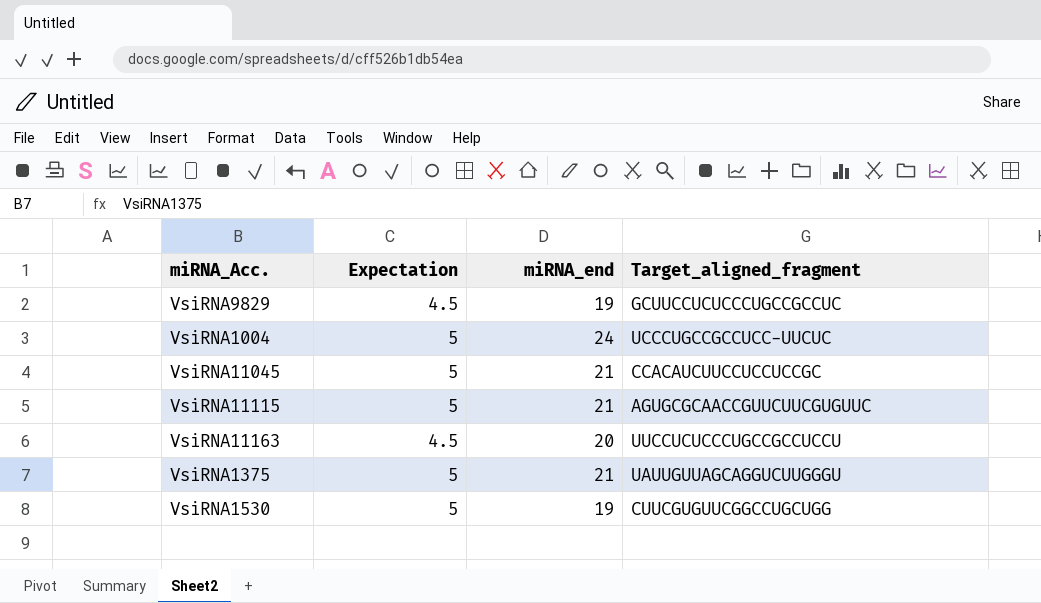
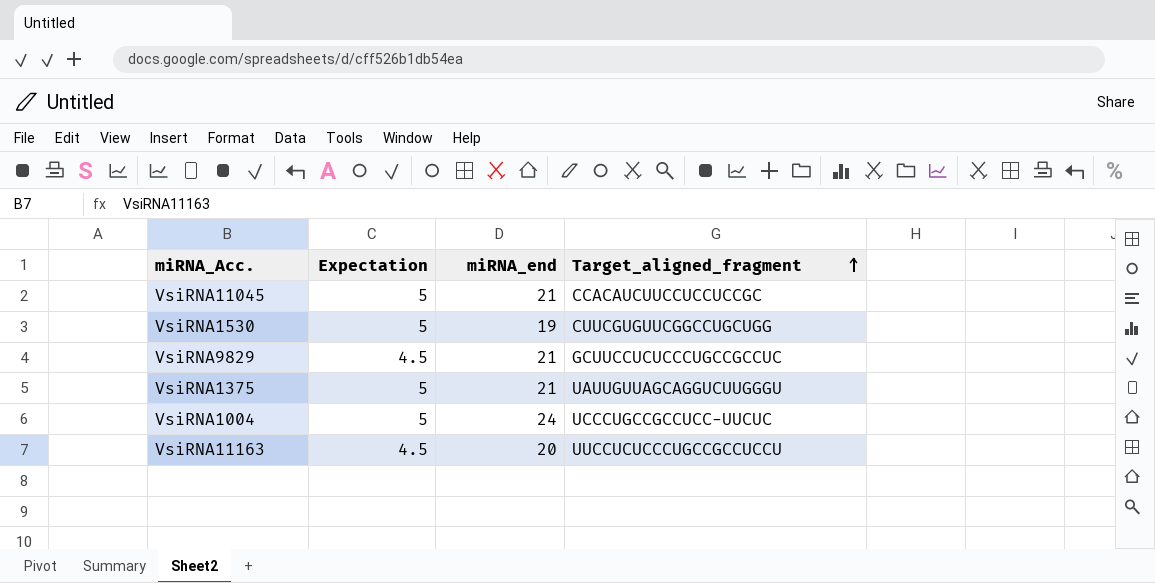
row order: none -> Target_aligned_fragment ascending
row VsiRNA11115: 5 | 21 | AGUGCGCAACCGUUCUUCGUGUUC -> none
VsiRNA9829 | miRNA_end: 19 -> 21

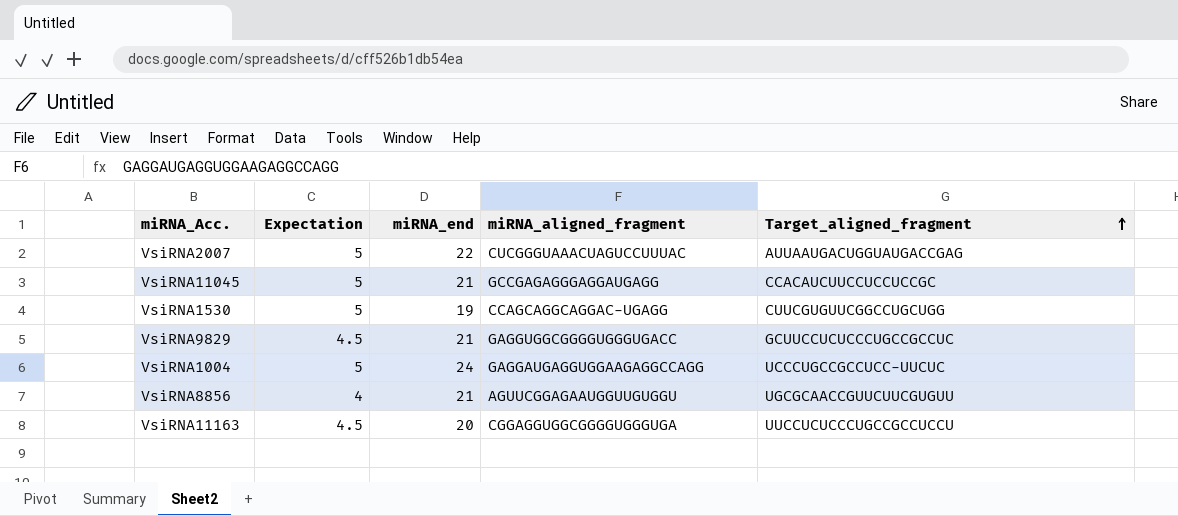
column miRNA_aligned_fragment | position: none -> 4
row VsiRNA1375: 5 | 21 | UAUUGUUAGCAGGUCUUGGGU -> none
row VsiRNA2007: none -> 5 | 22 | CUCGGGUAAACUAGUCCUUUAC | AUUAAUGACUGGUAUGACCGAG
row VsiRNA8856: none -> 4 | 21 | AGUUCGGAGAAUGGUUGUGGU | UGCGCAACCGUUCUUCGUGUU

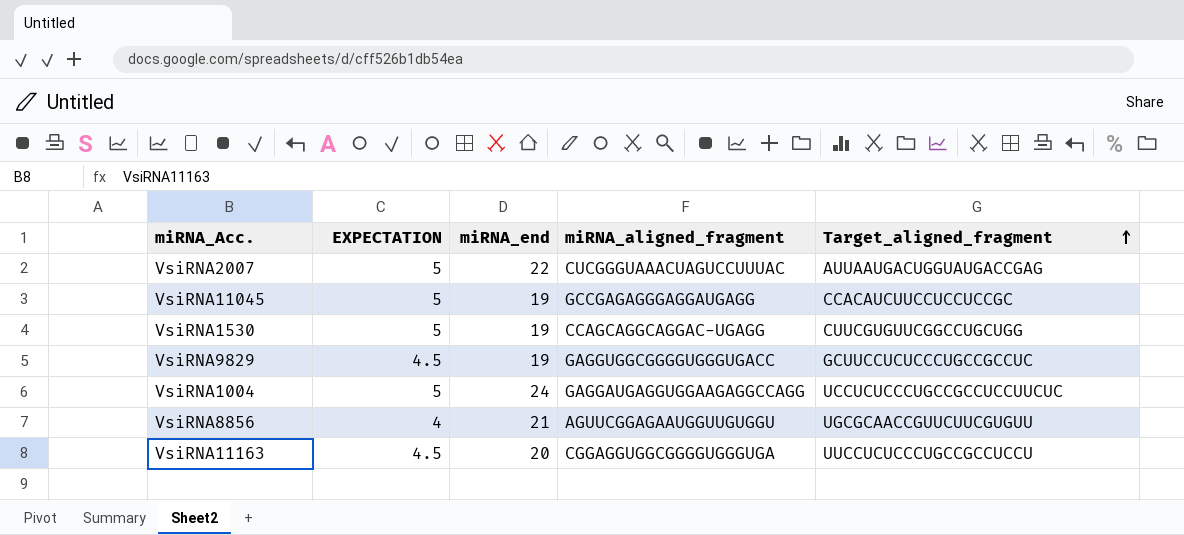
column name: Expectation -> EXPECTATION
VsiRNA11045 | miRNA_end: 21 -> 19
VsiRNA9829 | miRNA_end: 21 -> 19
VsiRNA1004 | Target_aligned_fragment: UCCCUGCCGCCUCC-UUCUC -> UCCUCUCCCUGCCGCCUCCUUCUC

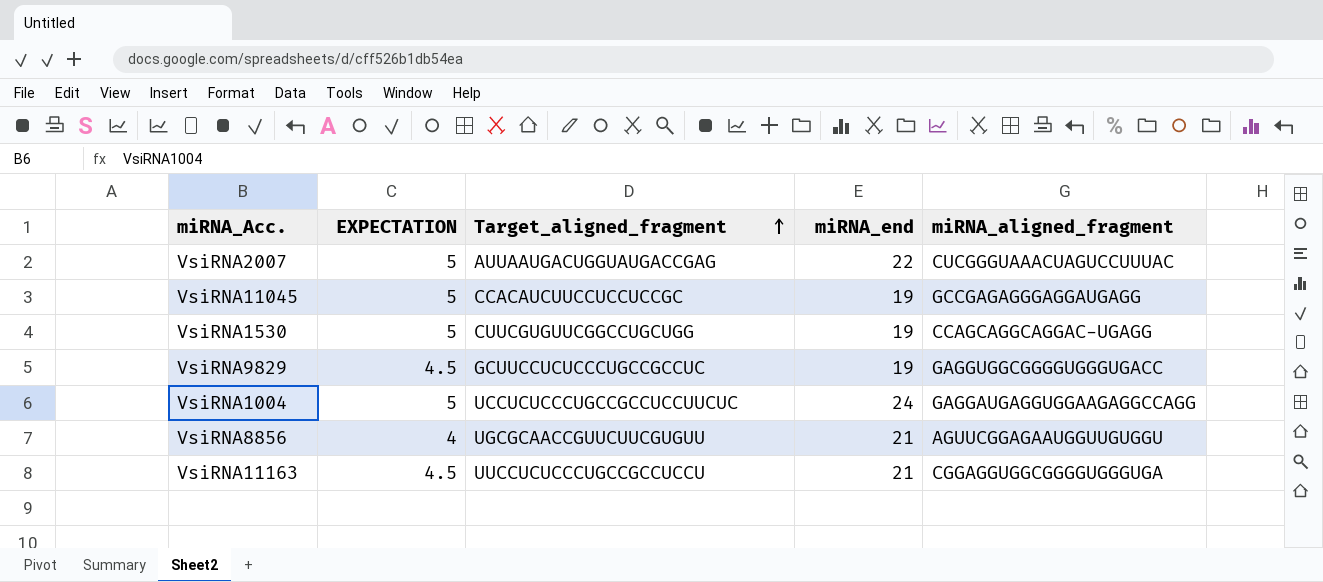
column Target_aligned_fragment | position: 5 -> 3
VsiRNA11163 | miRNA_end: 20 -> 21

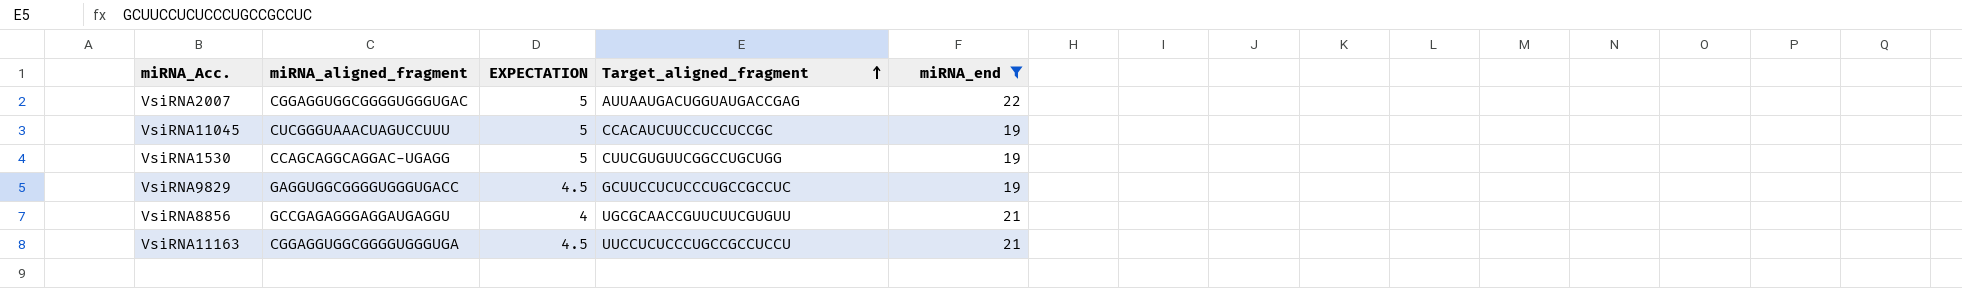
filter: none -> miRNA_end != 24
column miRNA_aligned_fragment | position: 5 -> 2
VsiRNA2007 | miRNA_aligned_fragment: CUCGGGUAAACUAGUCCUUUAC -> CGGAGGUGGCGGGGUGGGUGAC
VsiRNA11045 | miRNA_aligned_fragment: GCCGAGAGGGAGGAUGAGG -> CUCGGGUAAACUAGUCCUUU
VsiRNA8856 | miRNA_aligned_fragment: AGUUCGGAGAAUGGUUGUGGU -> GCCGAGAGGGAGGAUGAGGU

